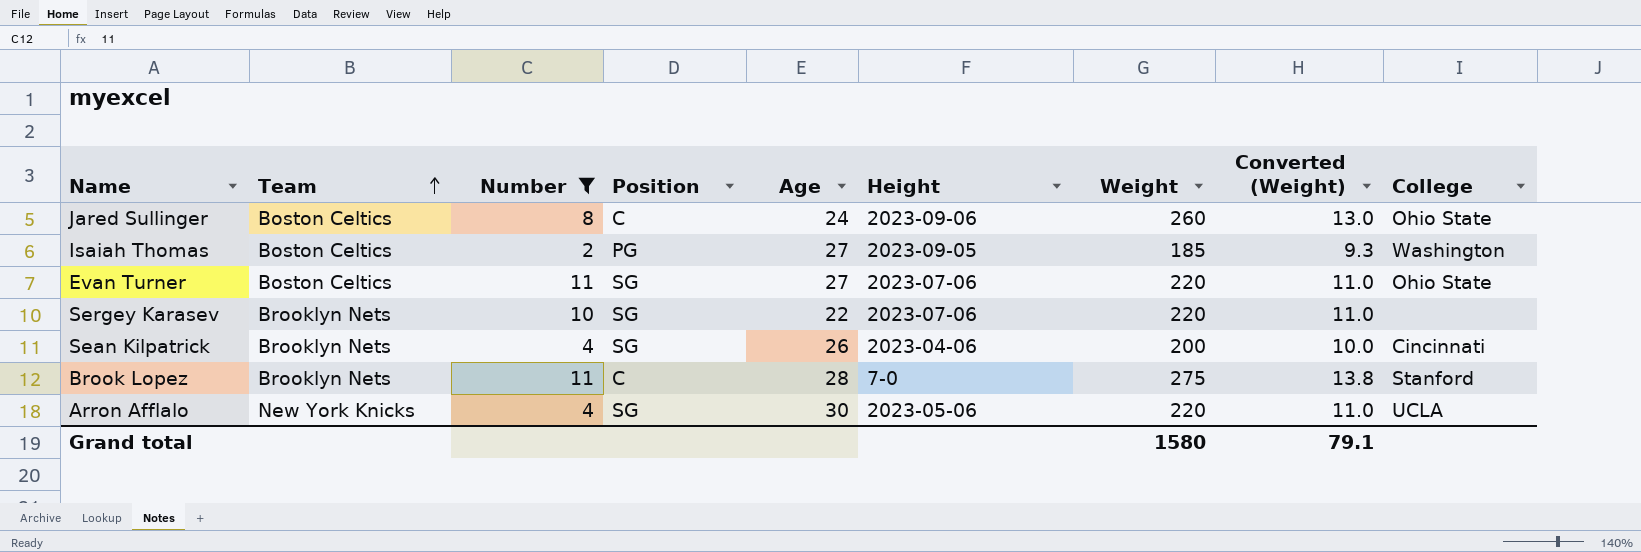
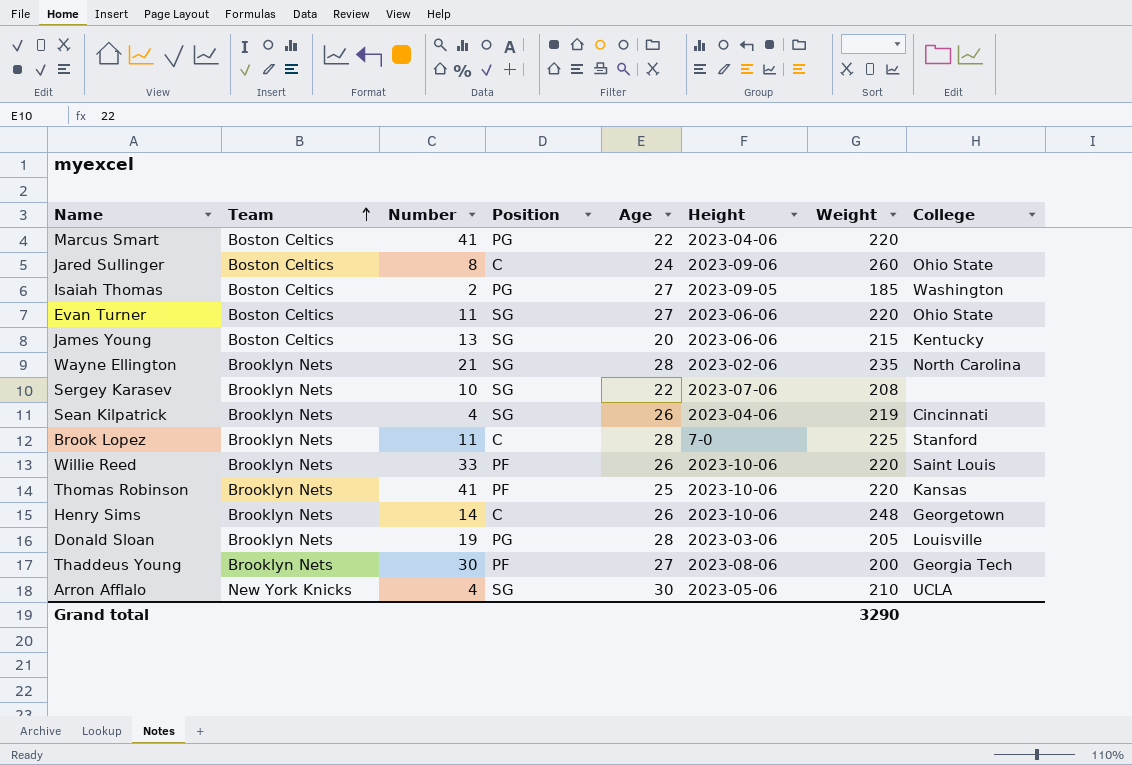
filter: Number <= 11 -> none
column Converted (Weight) | formula: [Weight] * 0.05 -> none
Evan Turner | Height: 2023-07-06 -> 2023-06-06
Sergey Karasev | Weight: 220 -> 208
Sean Kilpatrick | Weight: 200 -> 219
Brook Lopez | Weight: 275 -> 225
Arron Afflalo | Weight: 220 -> 210
Grand total | Weight: 1580 -> 3290

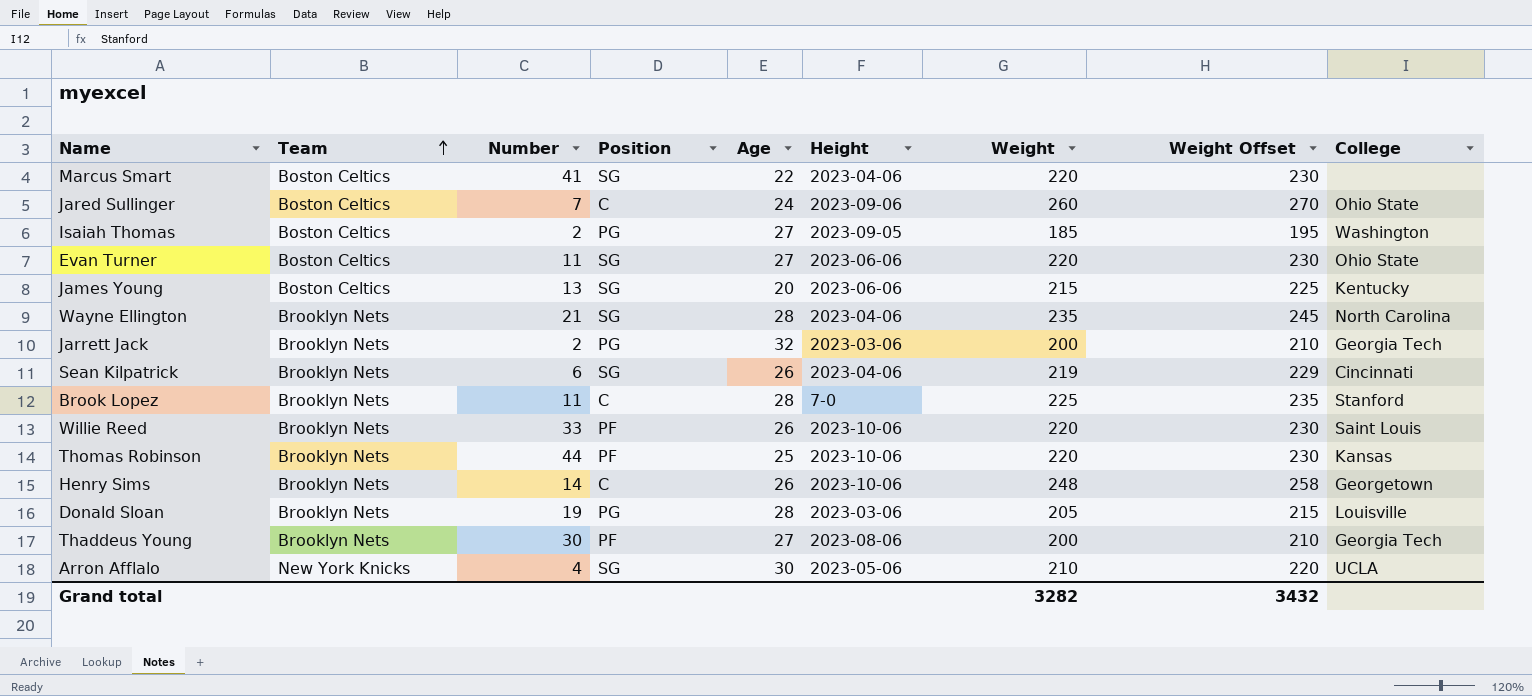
column Weight Offset | formula: none -> [Weight] + 10
row Sergey Karasev: Brooklyn Nets | 10 | SG | 22 | 2023-07-06 | 208 | none -> none
Marcus Smart | Position: PG -> SG
Jared Sullinger | Number: 8 -> 7
Wayne Ellington | Height: 2023-02-06 -> 2023-04-06
row Jarrett Jack: none -> Brooklyn Nets | 2 | PG | 32 | 2023-03-06 | 200 | 210 | Georgia Tech
Sean Kilpatrick | Number: 4 -> 6
Thomas Robinson | Number: 41 -> 44
Grand total | Weight: 3290 -> 3282

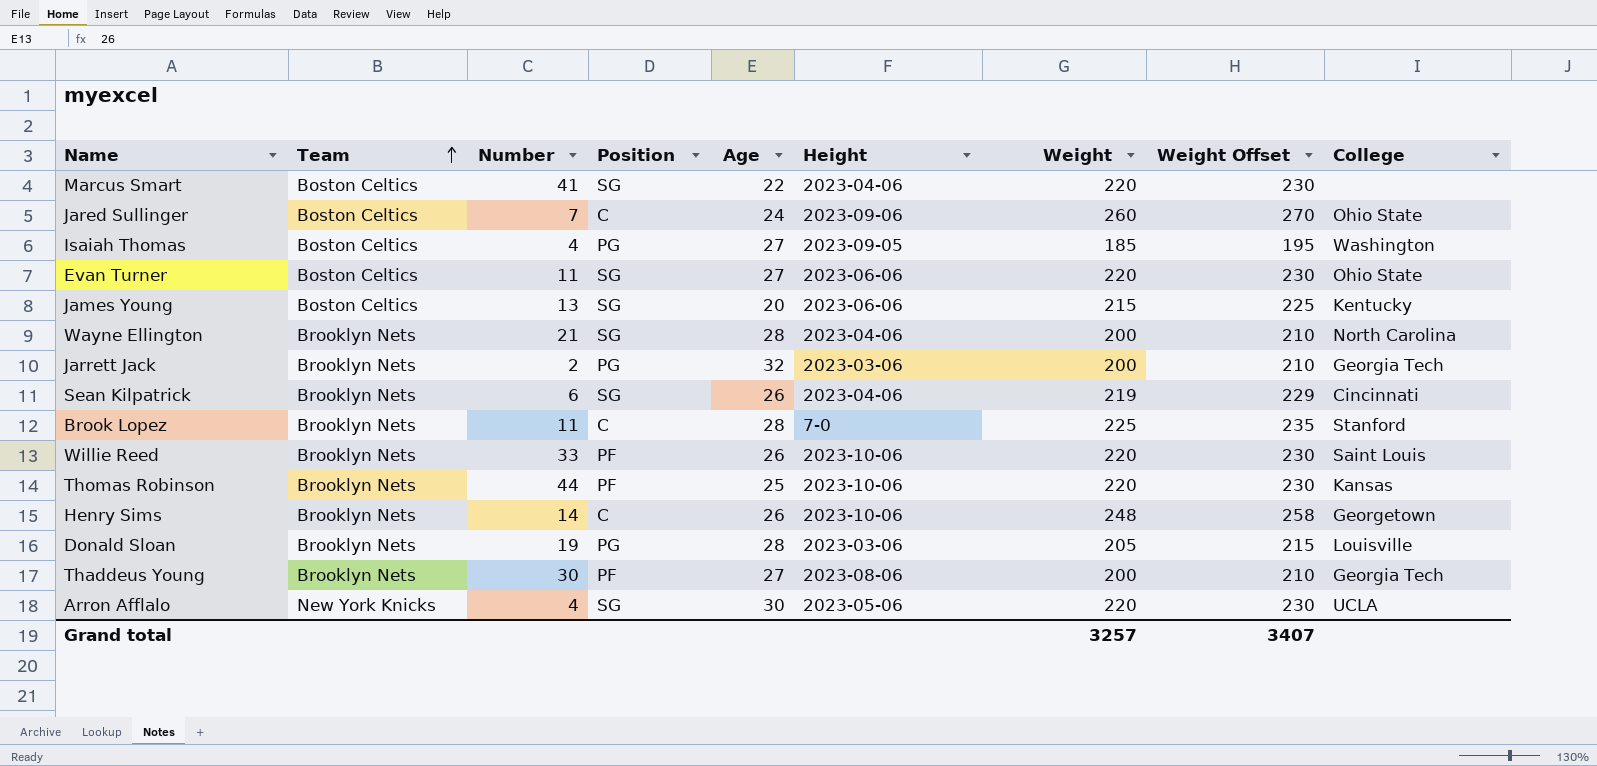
Isaiah Thomas | Number: 2 -> 4
Wayne Ellington | Weight: 235 -> 200
Wayne Ellington | Weight Offset: 245 -> 210
Arron Afflalo | Weight: 210 -> 220
Arron Afflalo | Weight Offset: 220 -> 230
Grand total | Weight: 3282 -> 3257
Grand total | Weight Offset: 3432 -> 3407

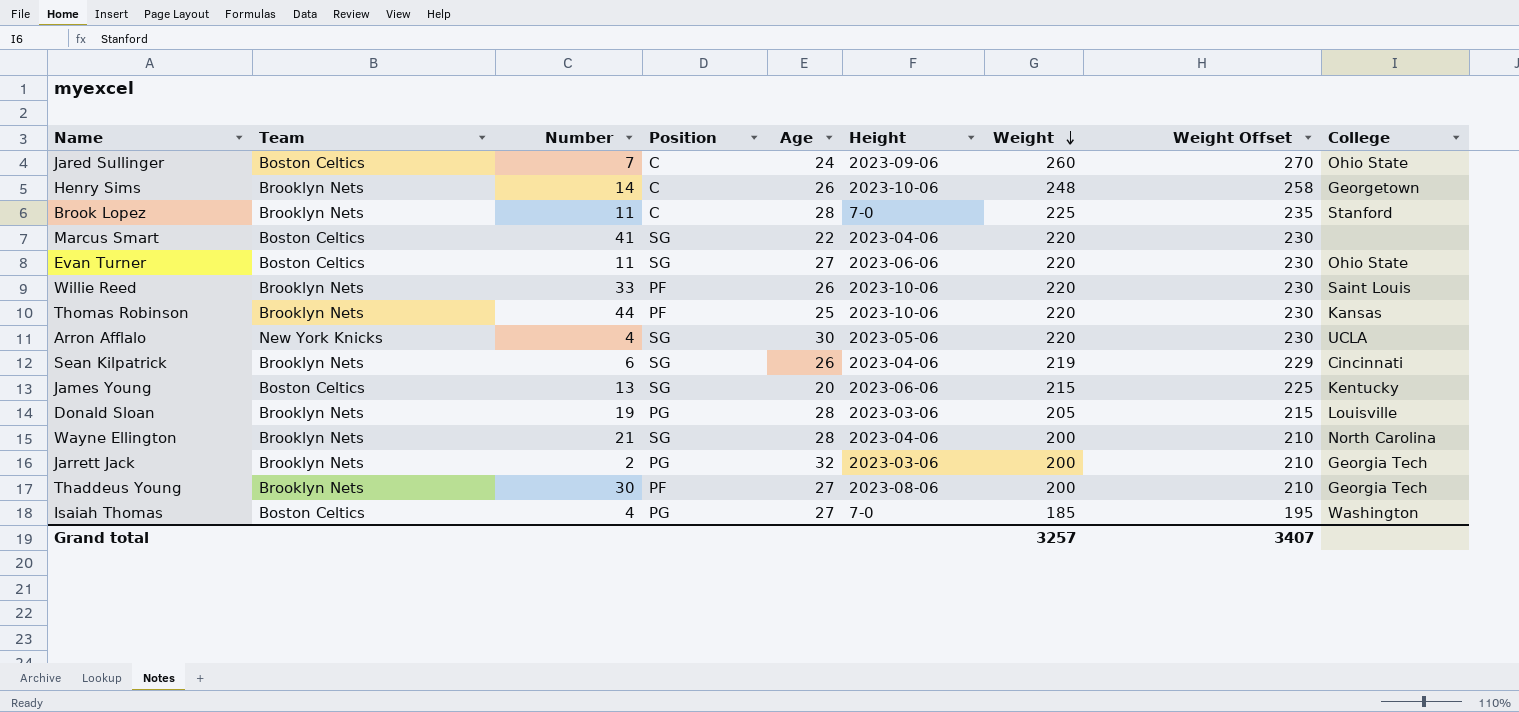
row order: Team ascending -> Weight descending
Isaiah Thomas | Height: 2023-09-05 -> 7-0

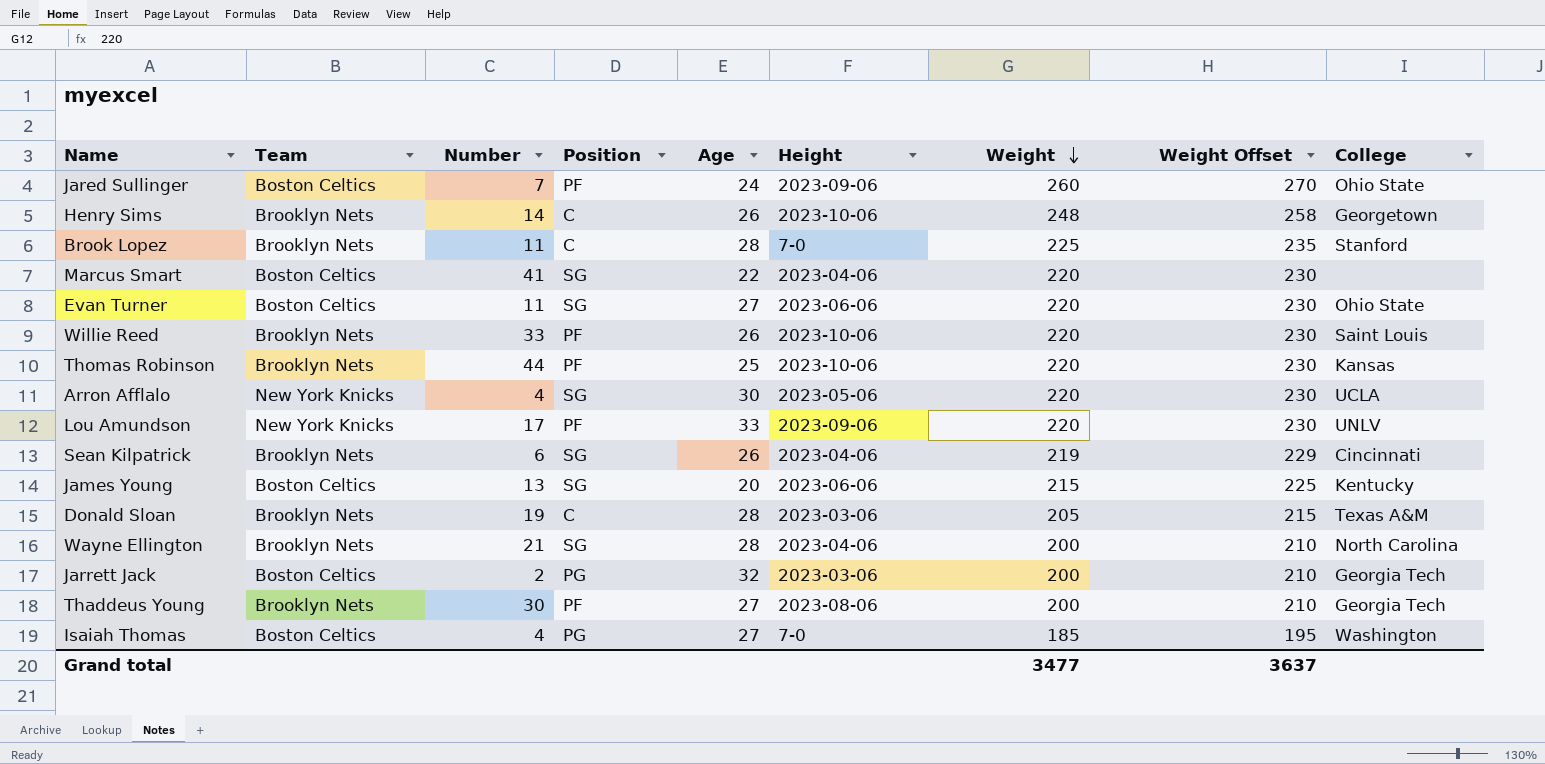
Jared Sullinger | Position: C -> PF
row Lou Amundson: none -> New York Knicks | 17 | PF | 33 | 2023-09-06 | 220 | 230 | UNLV
Donald Sloan | Position: PG -> C
Donald Sloan | College: Louisville -> Texas A&M
Jarrett Jack | Team: Brooklyn Nets -> Boston Celtics
Grand total | Weight: 3257 -> 3477
Grand total | Weight Offset: 3407 -> 3637

